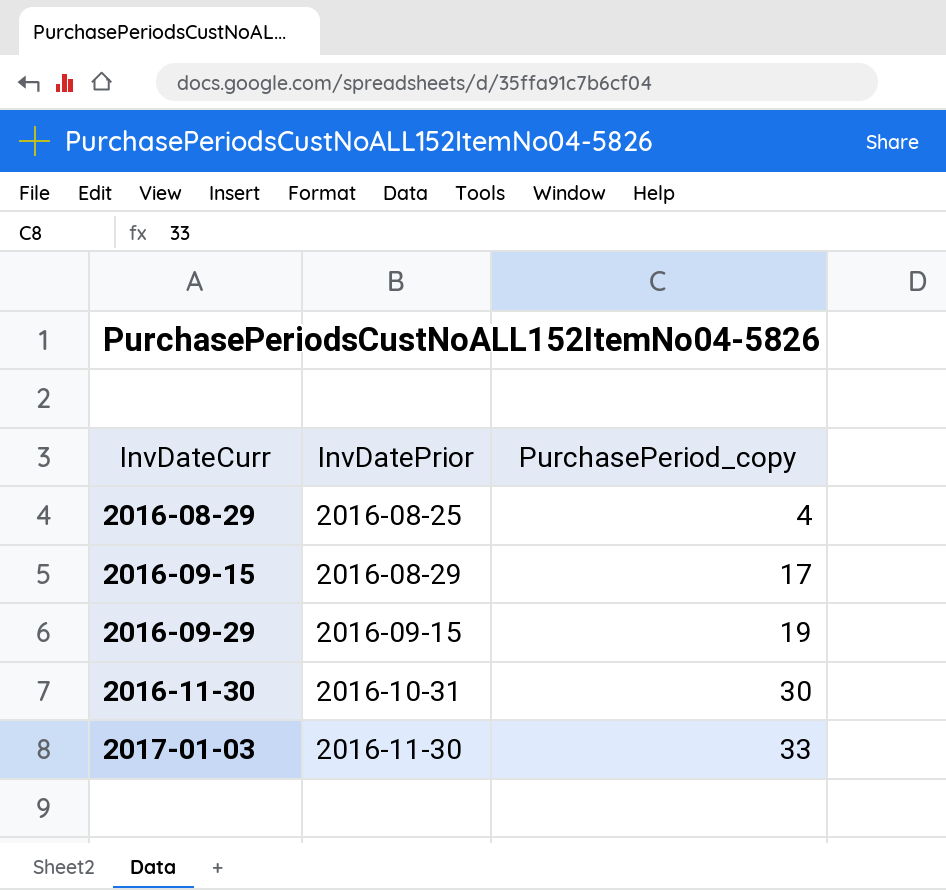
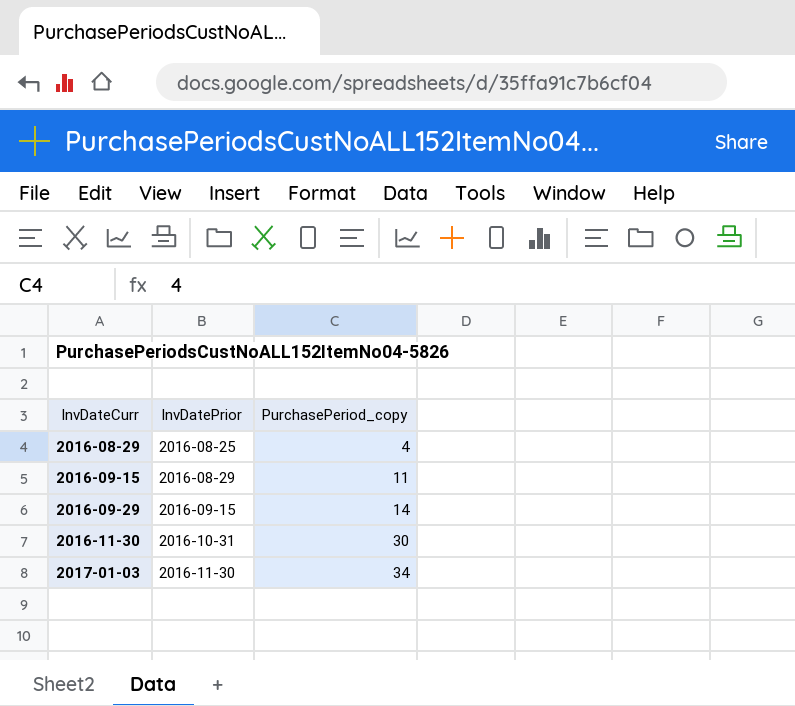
2016-09-15 | PurchasePeriod_copy: 17 -> 11
2016-09-29 | PurchasePeriod_copy: 19 -> 14
2017-01-03 | PurchasePeriod_copy: 33 -> 34

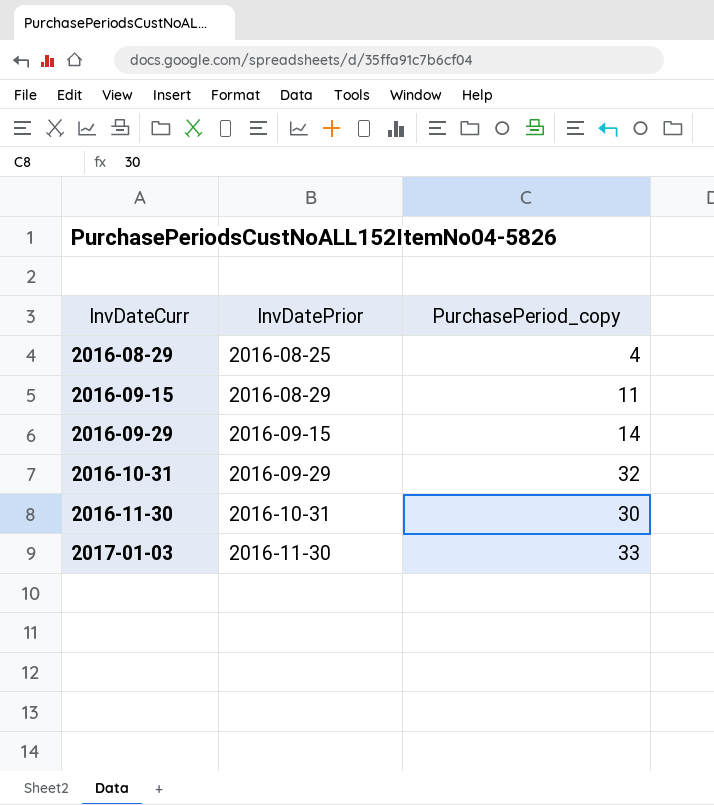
row 2016-10-31: none -> 2016-09-29 | 32
2017-01-03 | PurchasePeriod_copy: 34 -> 33

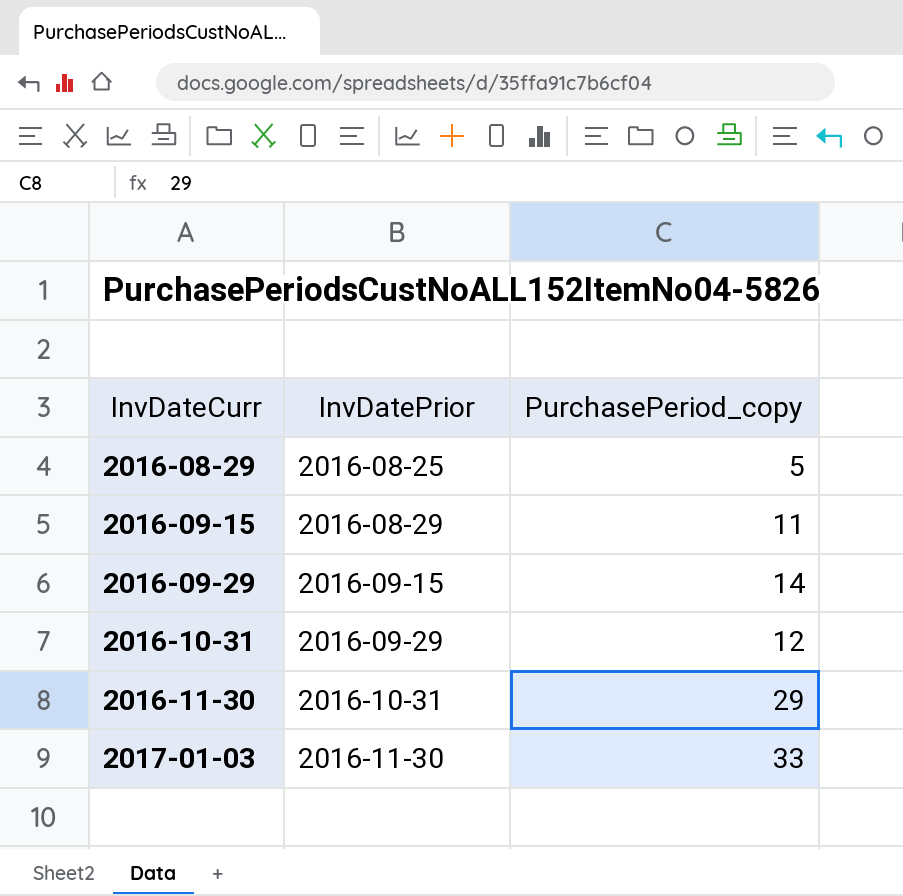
2016-08-29 | PurchasePeriod_copy: 4 -> 5
2016-10-31 | PurchasePeriod_copy: 32 -> 12
2016-11-30 | PurchasePeriod_copy: 30 -> 29

